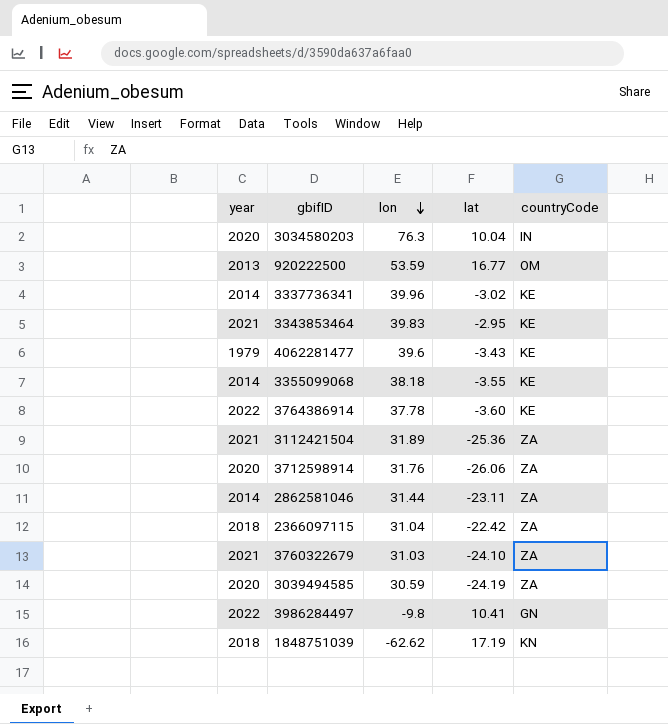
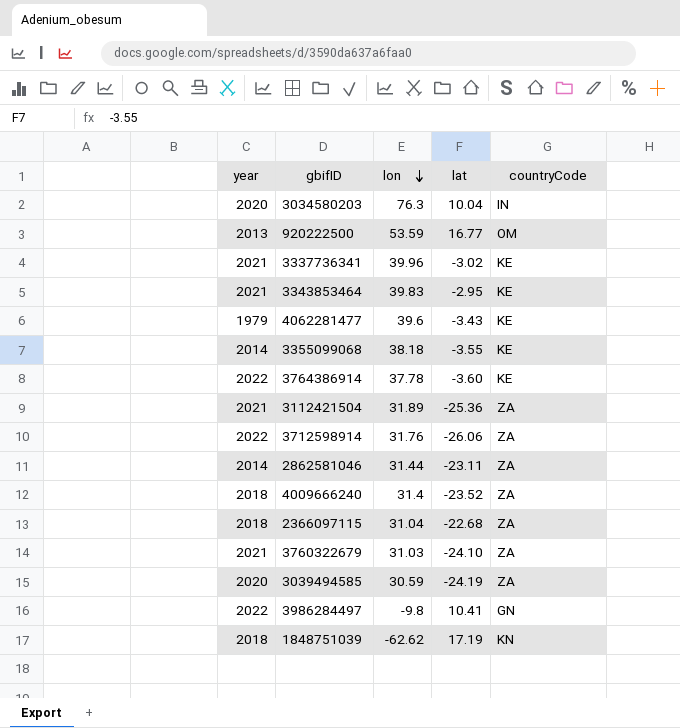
3337736341 | year: 2014 -> 2021
3712598914 | year: 2020 -> 2022
row 4009666240: none -> 2018 | 31.4 | -23.52 | ZA
2366097115 | lat: -22.42 -> -22.68

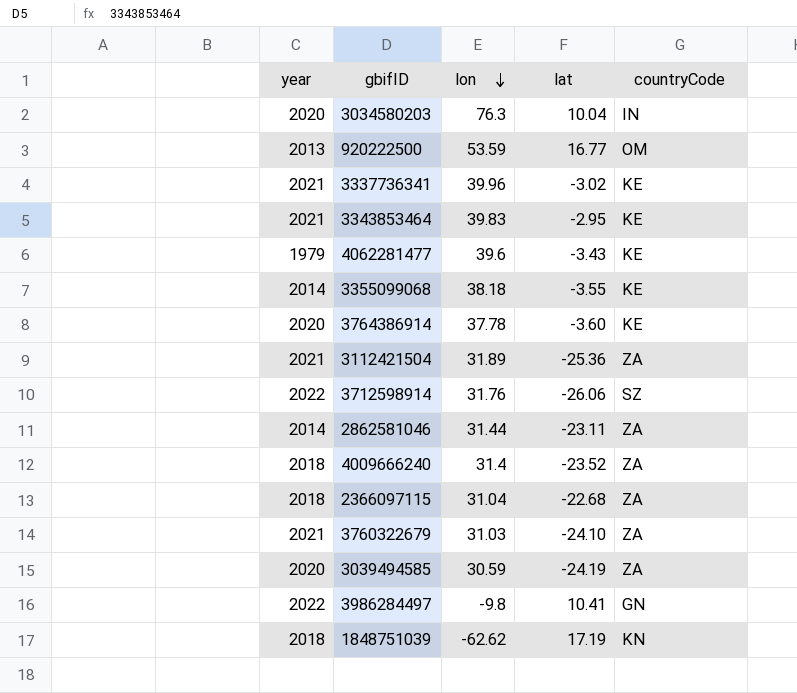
3764386914 | year: 2022 -> 2020
3712598914 | countryCode: ZA -> SZ

